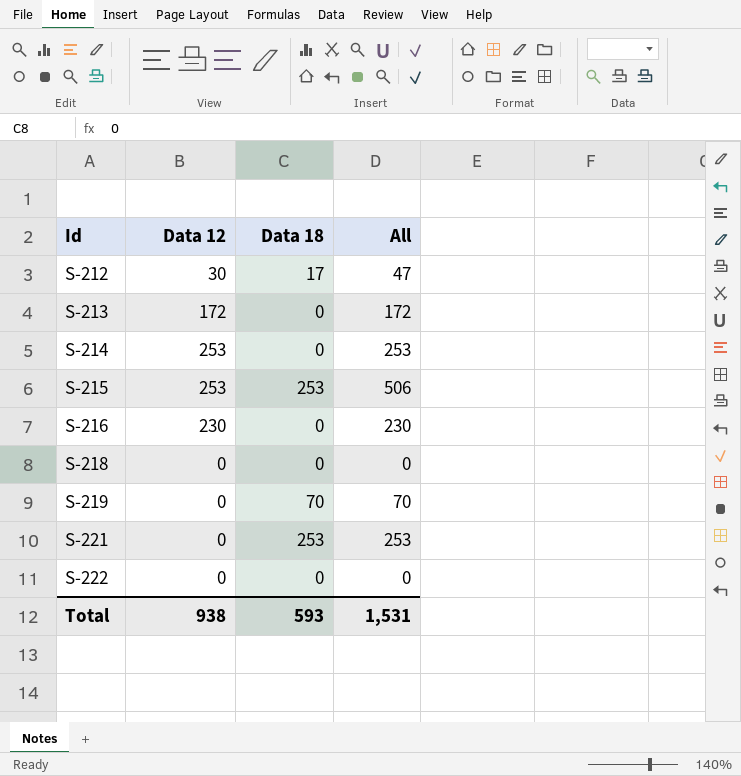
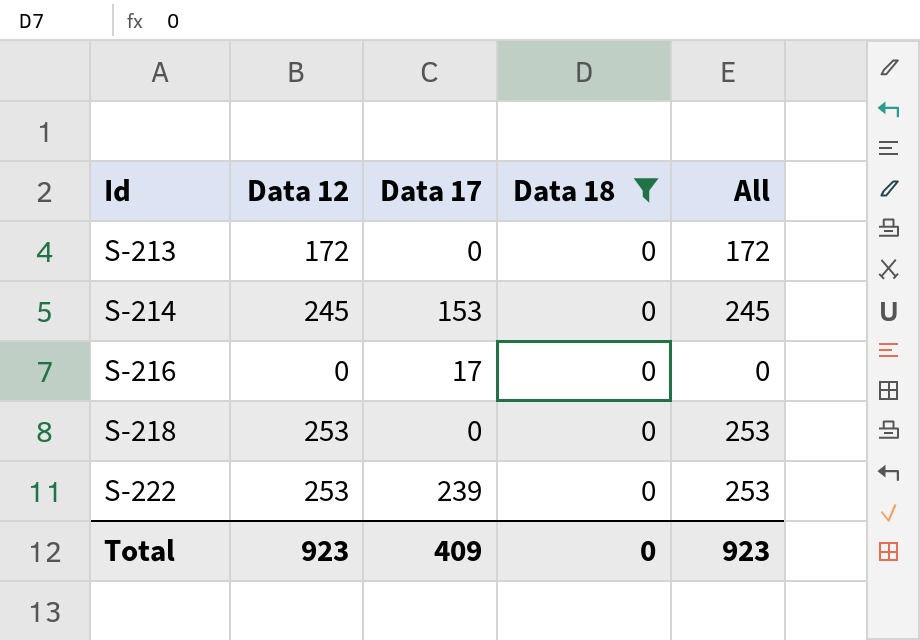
filter: none -> Data 18 = 0
column Data 17 | position: none -> 3
S-214 | Data 12: 253 -> 245
S-214 | All: 253 -> 245
S-216 | Data 12: 230 -> 0
S-216 | All: 230 -> 0
S-218 | Data 12: 0 -> 253
S-218 | All: 0 -> 253
S-222 | Data 12: 0 -> 253
S-222 | All: 0 -> 253
Total | Data 12: 938 -> 923
Total | Data 18: 593 -> 0
Total | All: 1,531 -> 923

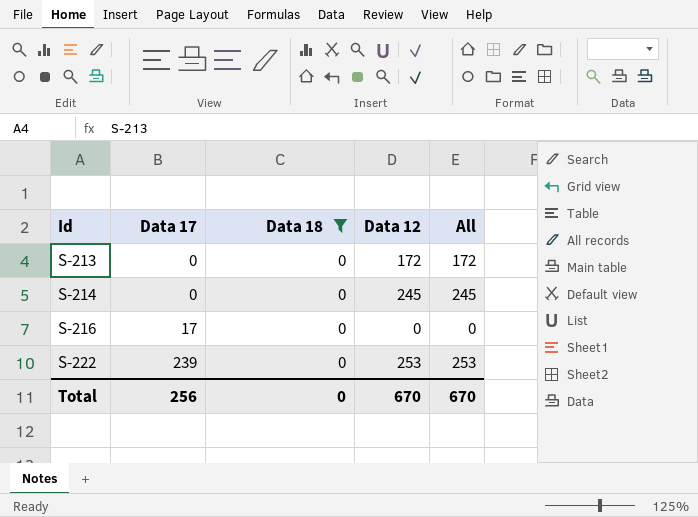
column Data 12 | position: 2 -> 4
row S-218: 253 | 0 | 0 | 253 -> none
S-214 | Data 17: 153 -> 0
Total | Data 17: 409 -> 256
Total | Data 12: 923 -> 670
Total | All: 923 -> 670

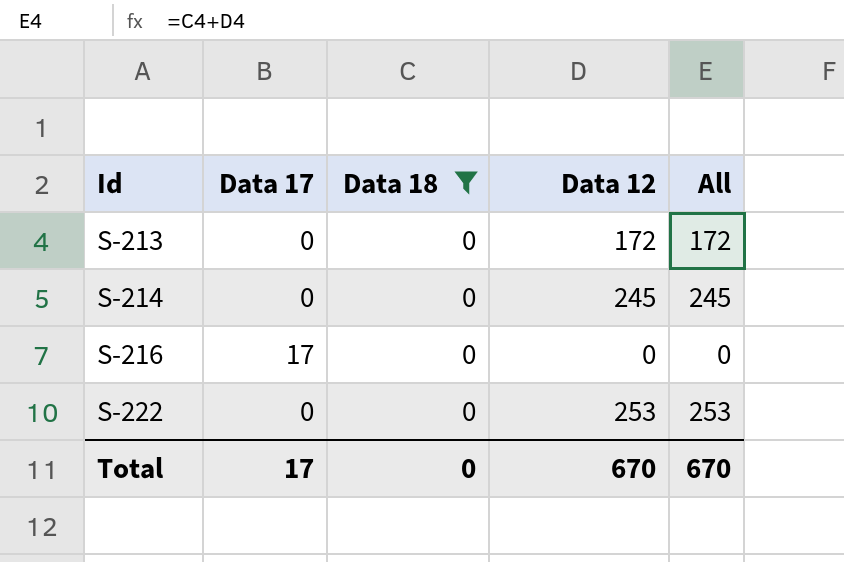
S-222 | Data 17: 239 -> 0
Total | Data 17: 256 -> 17

